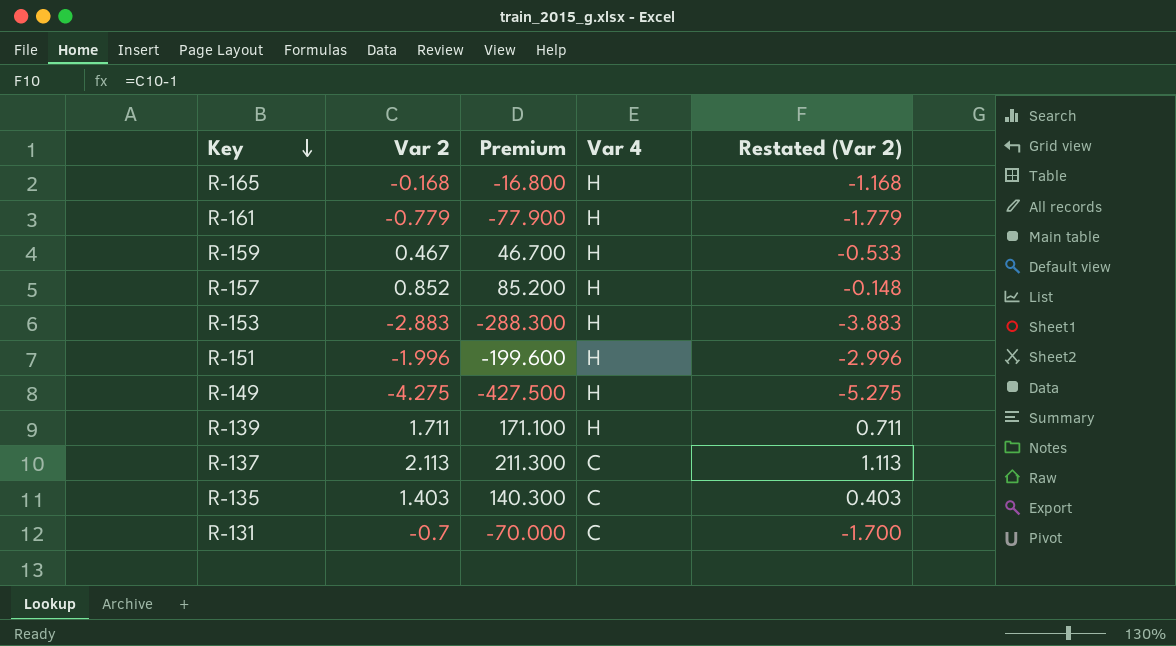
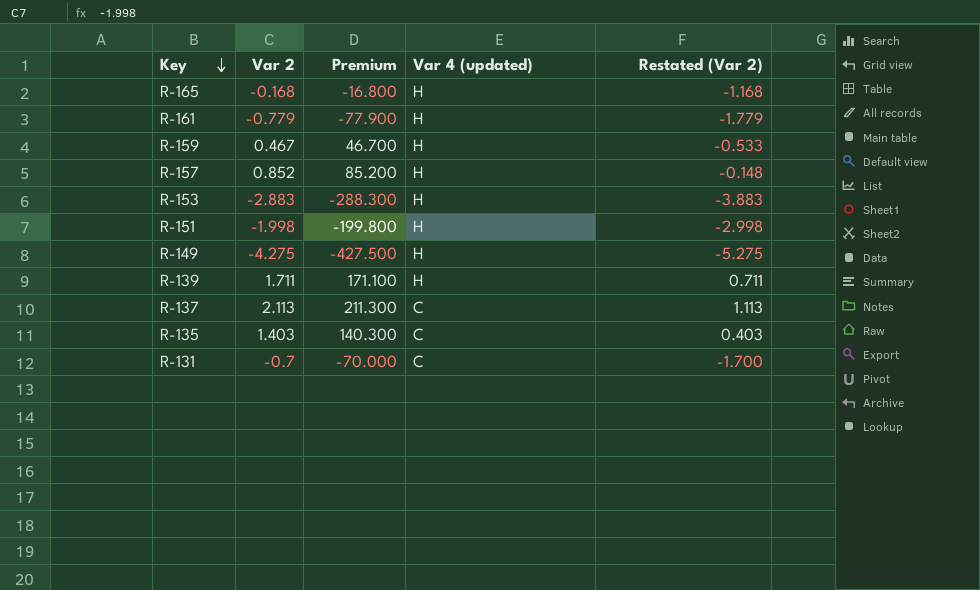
column name: Var 4 -> Var 4 (updated)
R-151 | Var 2: -1.996 -> -1.998
R-151 | Premium: -199.600 -> -199.800
R-151 | Restated (Var 2): -2.996 -> -2.998

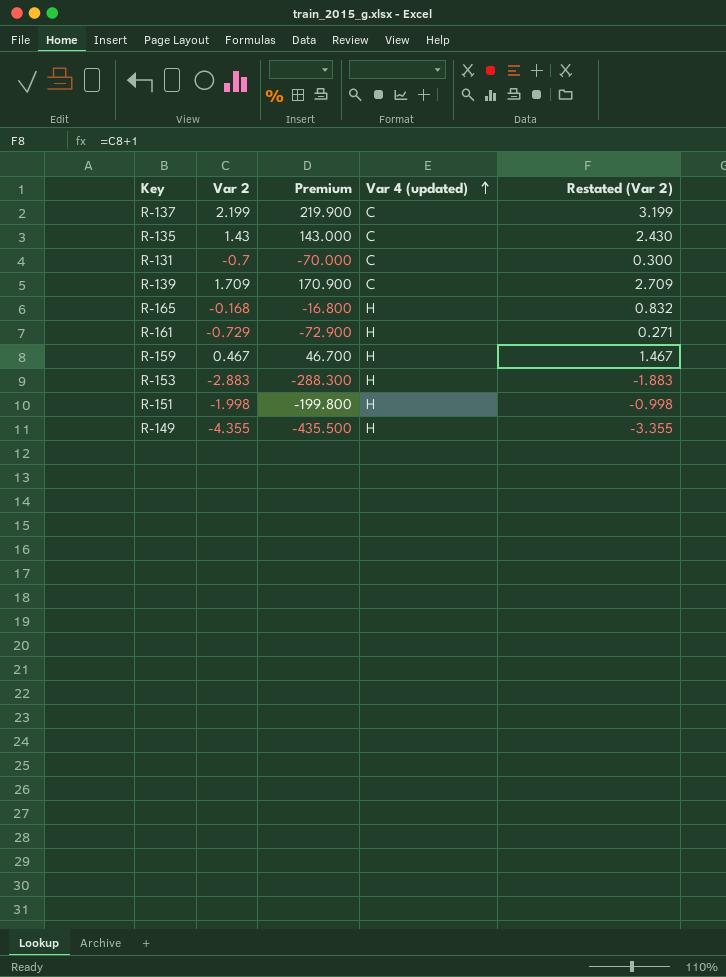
row order: Key descending -> Var 4 (updated) ascending
column Restated (Var 2) | formula: [Var 2] - 1 -> [Var 2] + 1
row R-157: 0.852 | 85.200 | H | -0.148 -> none
R-137 | Var 2: 2.113 -> 2.199
R-137 | Premium: 211.300 -> 219.900
R-135 | Var 2: 1.403 -> 1.43
R-135 | Premium: 140.300 -> 143.000
R-139 | Var 2: 1.711 -> 1.709
R-139 | Premium: 171.100 -> 170.900
R-139 | Var 4 (updated): H -> C
R-161 | Var 2: -0.779 -> -0.729
R-161 | Premium: -77.900 -> -72.900
R-149 | Var 2: -4.275 -> -4.355
R-149 | Premium: -427.500 -> -435.500

